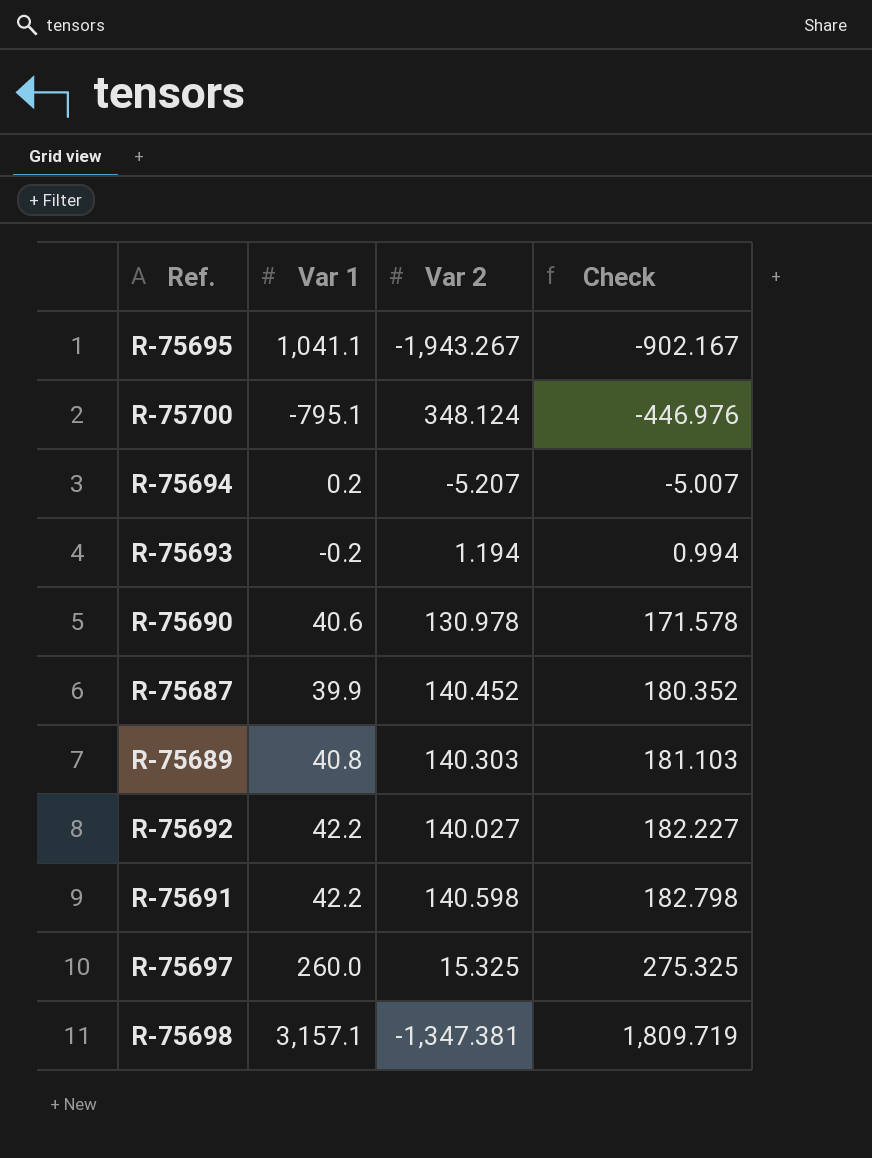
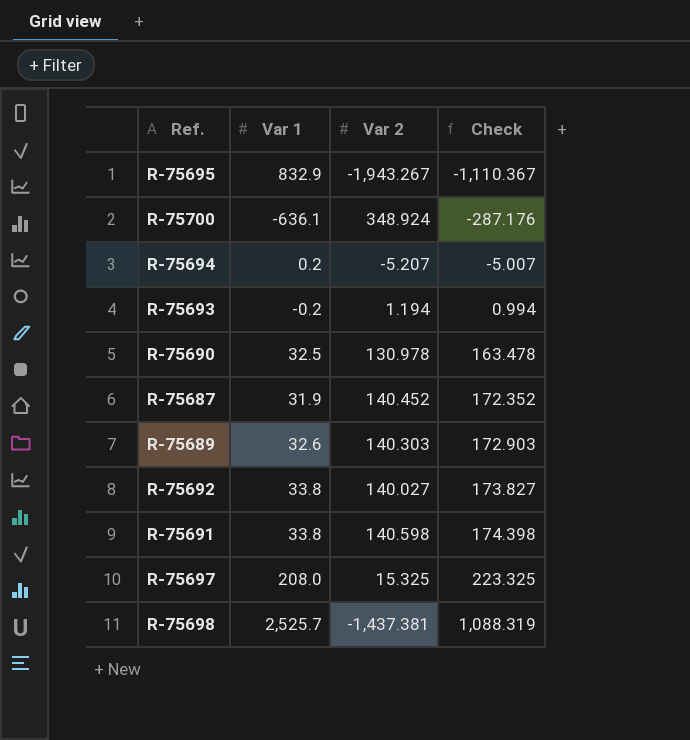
R-75695 | Var 1: 1,041.1 -> 832.9
R-75695 | Check: -902.167 -> -1,110.367
R-75700 | Var 1: -795.1 -> -636.1
R-75700 | Var 2: 348.124 -> 348.924
R-75700 | Check: -446.976 -> -287.176
R-75690 | Var 1: 40.6 -> 32.5
R-75690 | Check: 171.578 -> 163.478
R-75687 | Var 1: 39.9 -> 31.9
R-75687 | Check: 180.352 -> 172.352
R-75689 | Var 1: 40.8 -> 32.6
R-75689 | Check: 181.103 -> 172.903
R-75692 | Var 1: 42.2 -> 33.8
R-75692 | Check: 182.227 -> 173.827
R-75691 | Var 1: 42.2 -> 33.8
R-75691 | Check: 182.798 -> 174.398
R-75697 | Var 1: 260.0 -> 208.0
R-75697 | Check: 275.325 -> 223.325
R-75698 | Var 1: 3,157.1 -> 2,525.7
R-75698 | Var 2: -1,347.381 -> -1,437.381
R-75698 | Check: 1,809.719 -> 1,088.319

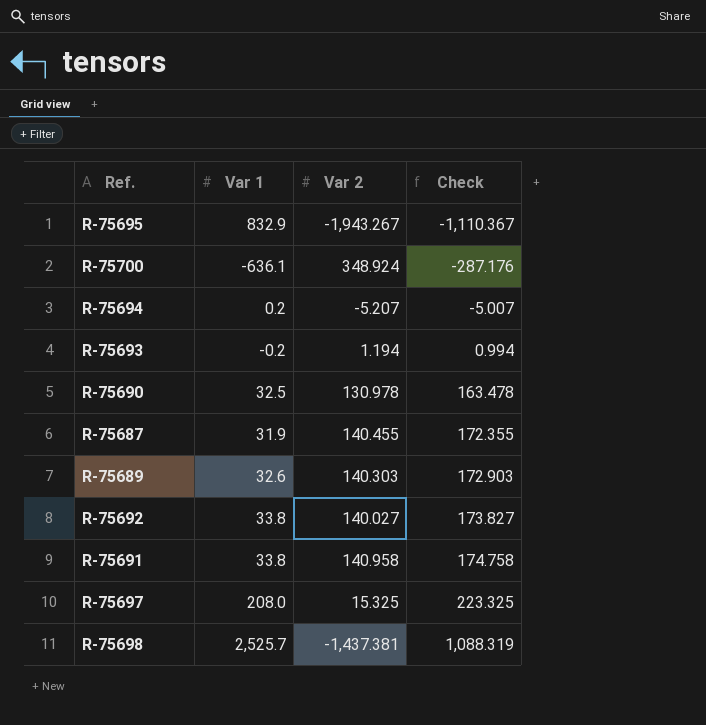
R-75687 | Var 2: 140.452 -> 140.455
R-75687 | Check: 172.352 -> 172.355
R-75691 | Var 2: 140.598 -> 140.958
R-75691 | Check: 174.398 -> 174.758

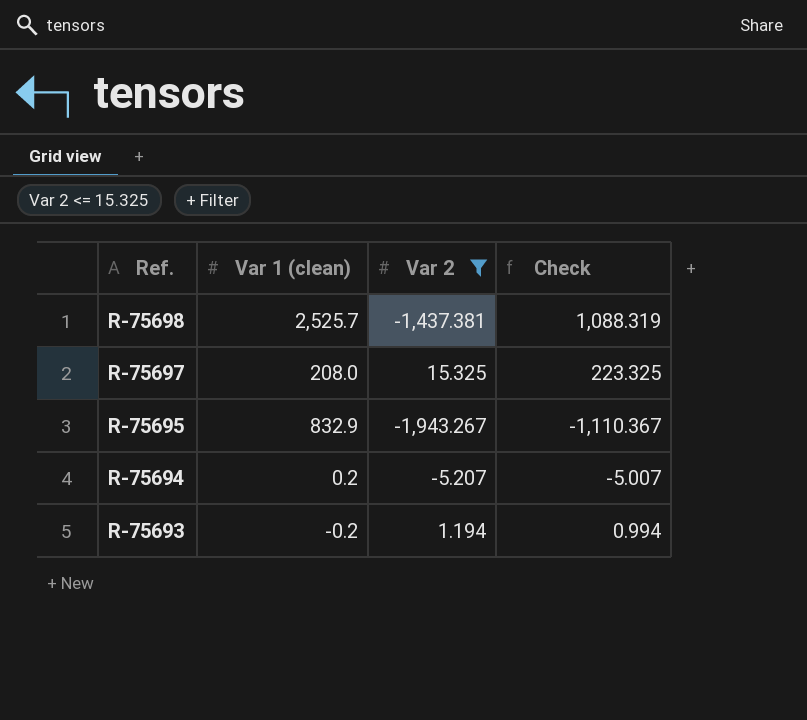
filter: none -> Var 2 <= 15.325
row order: Check ascending -> Ref. descending
column name: Var 1 -> Var 1 (clean)

